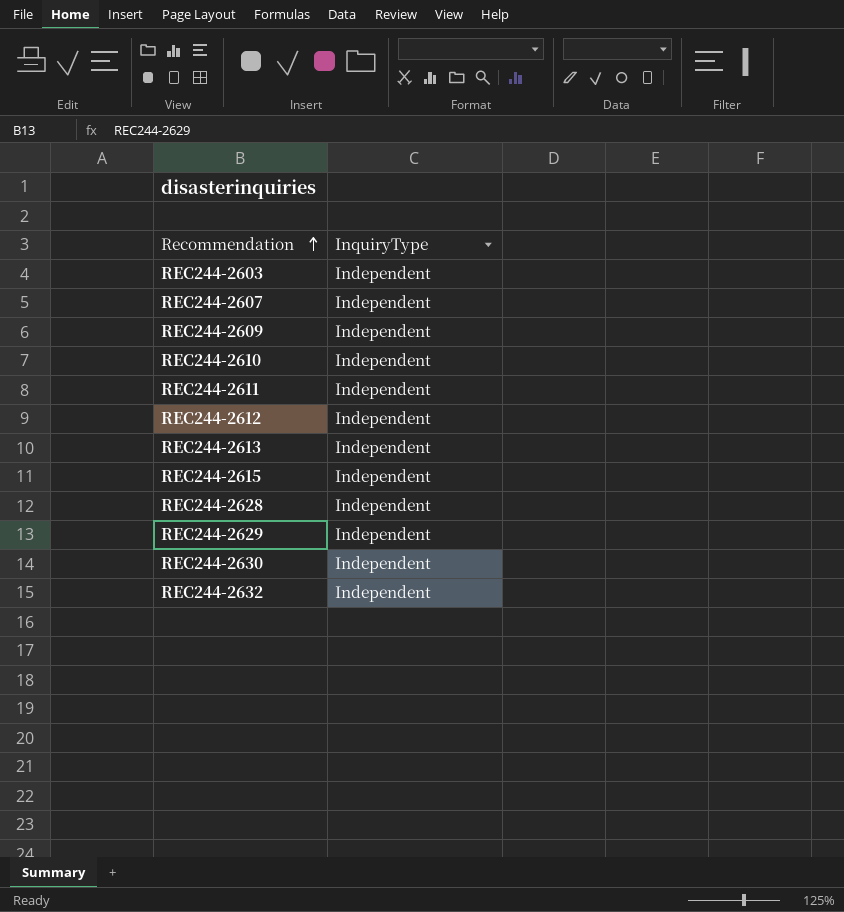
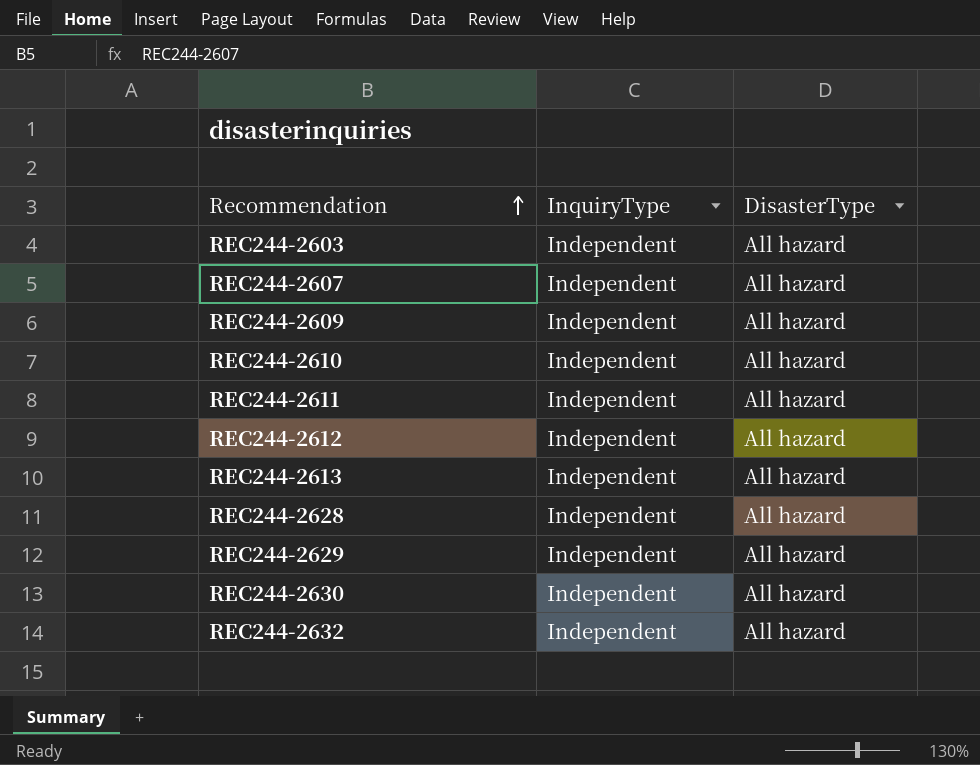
column DisasterType | position: none -> 3
row REC244-2615: Independent -> none

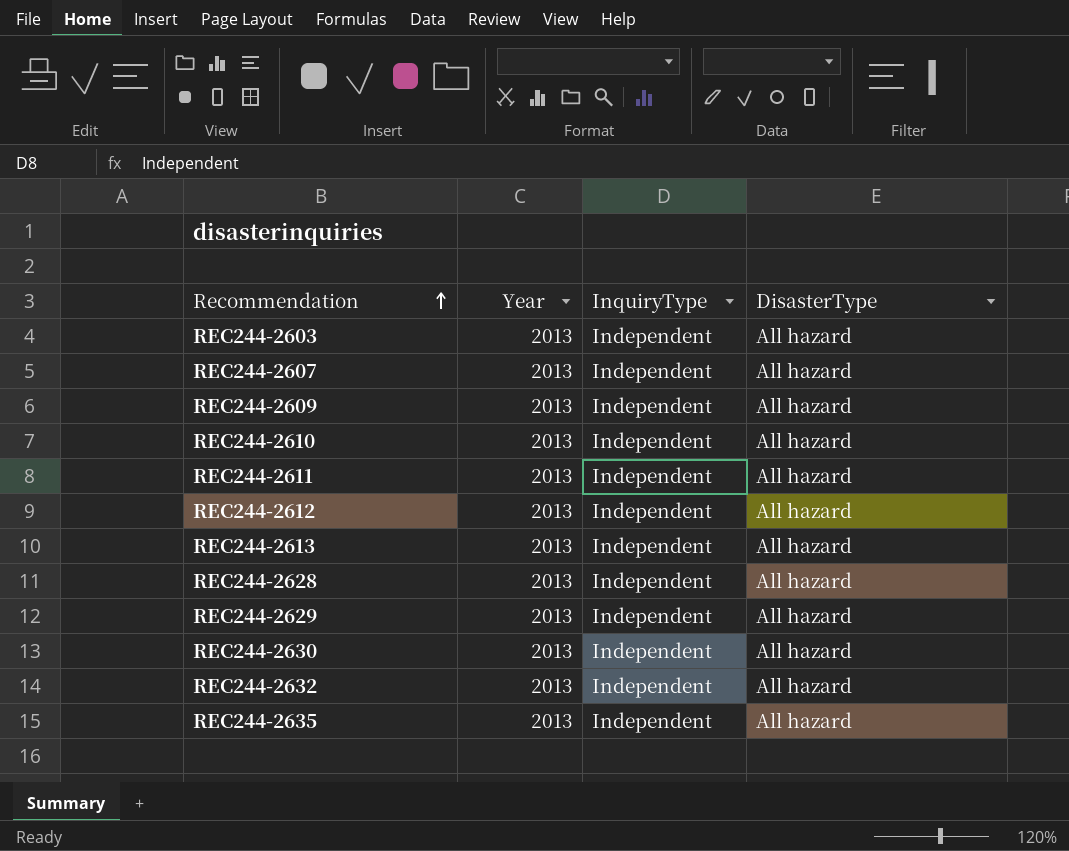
column Year | position: none -> 2
row REC244-2635: none -> 2013 | Independent | All hazard

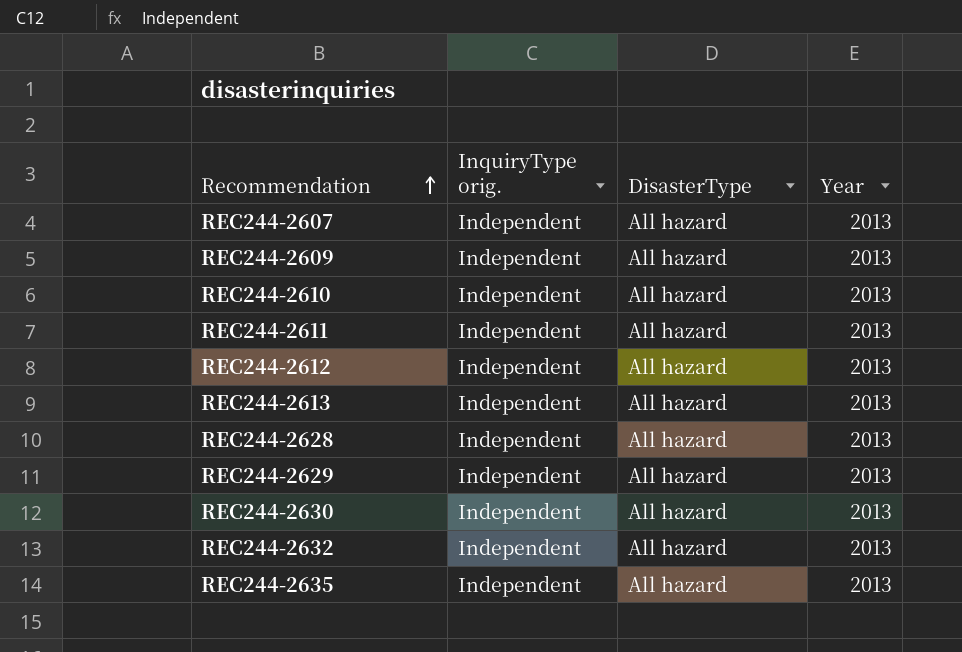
column name: InquiryType -> InquiryType orig.
column Year | position: 2 -> 4
row REC244-2603: 2013 | Independent | All hazard -> none

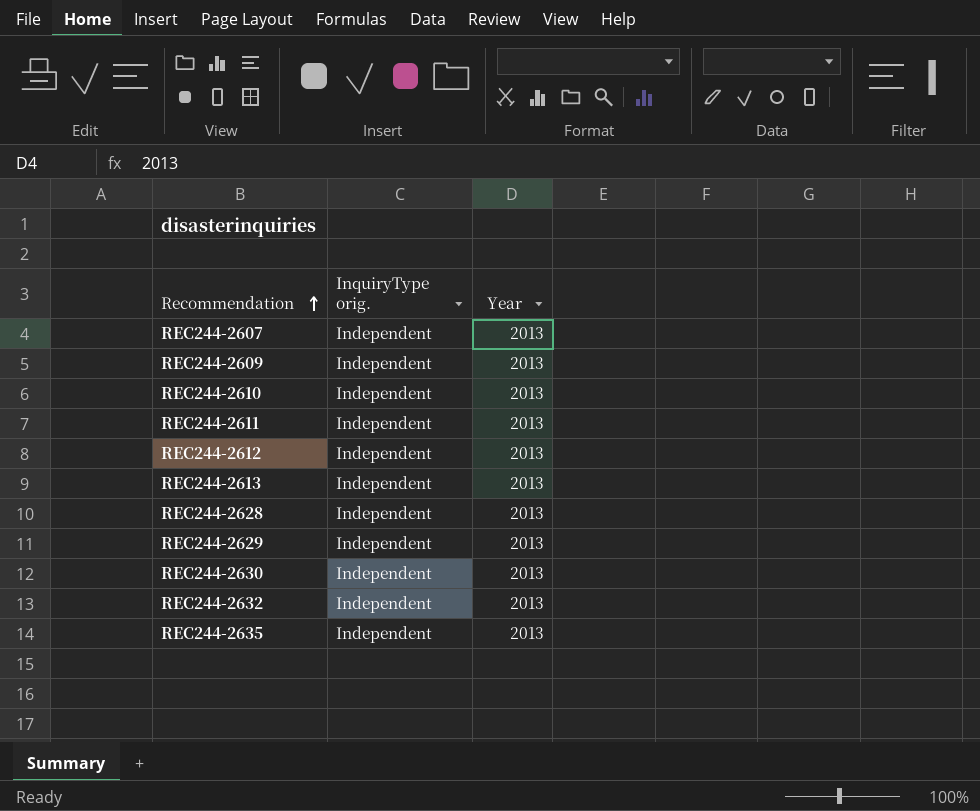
column DisasterType | position: 3 -> none

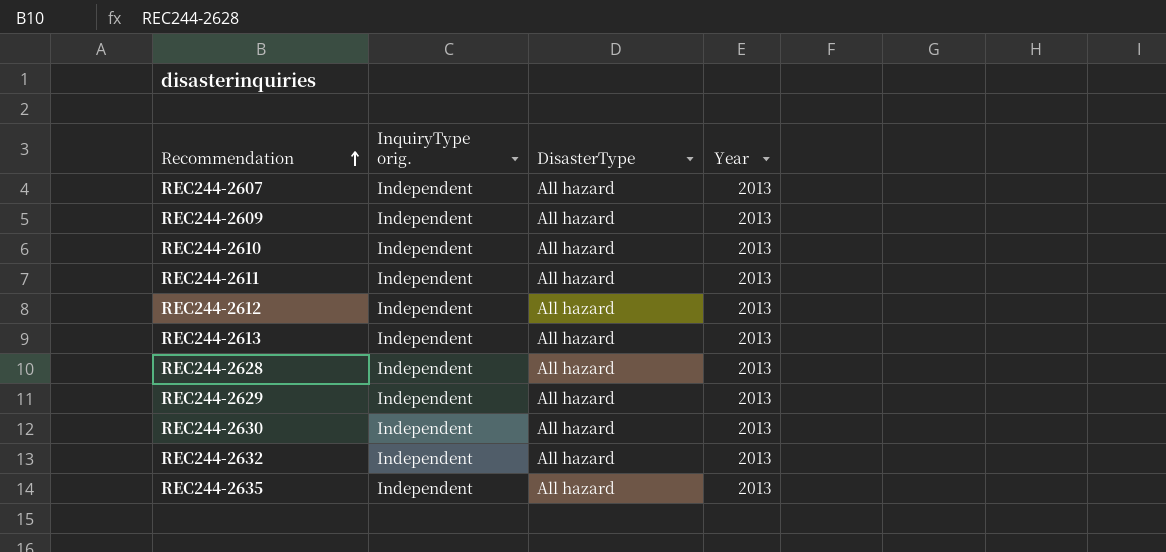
column DisasterType | position: none -> 3

